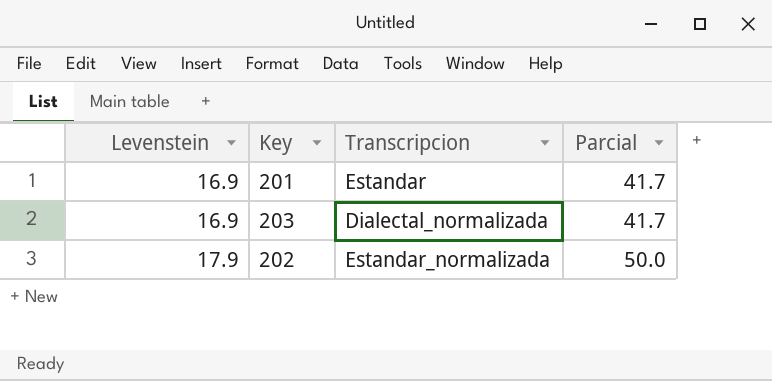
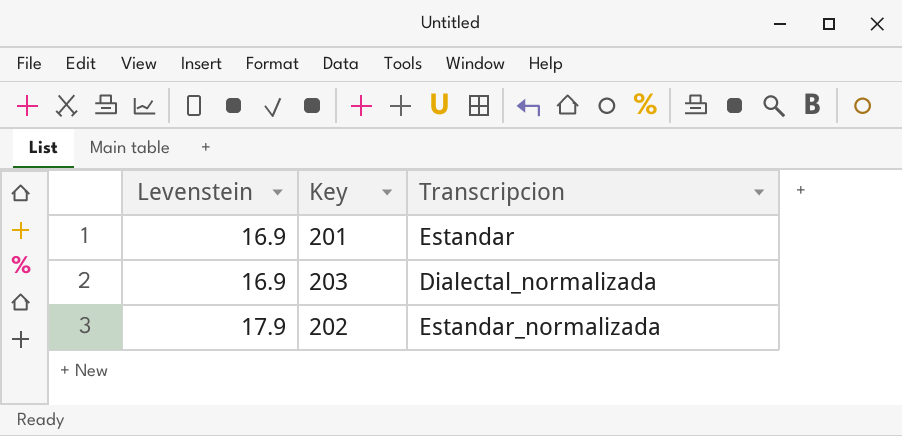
column Parcial | position: 4 -> none

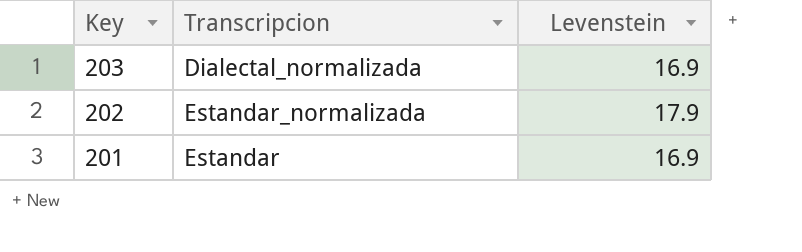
row order: Levenstein ascending -> Key descending
column Levenstein | position: 1 -> 3

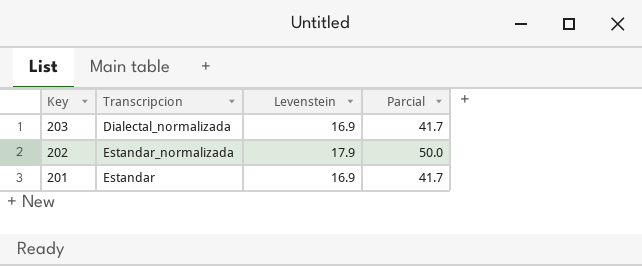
column Parcial | position: none -> 4

